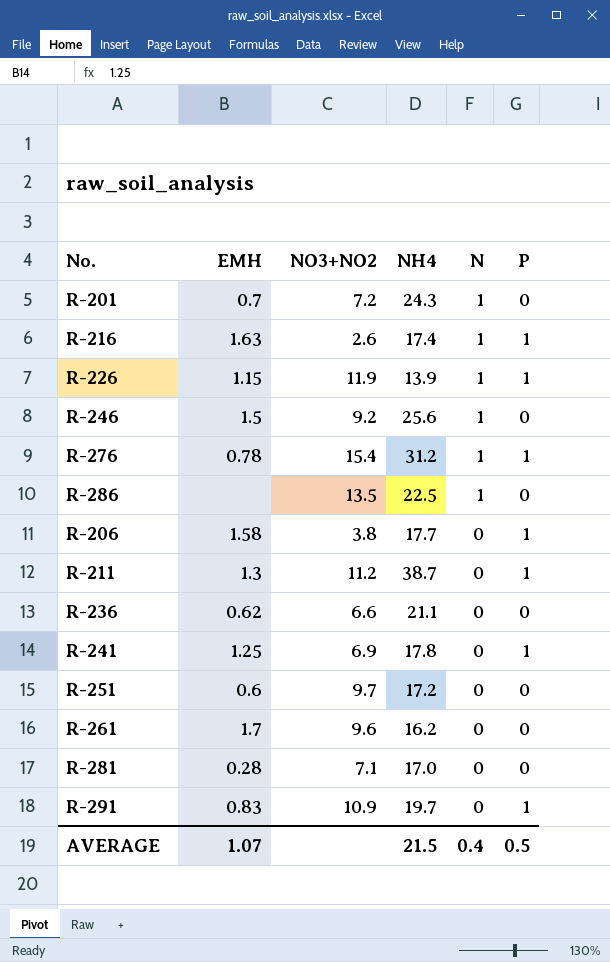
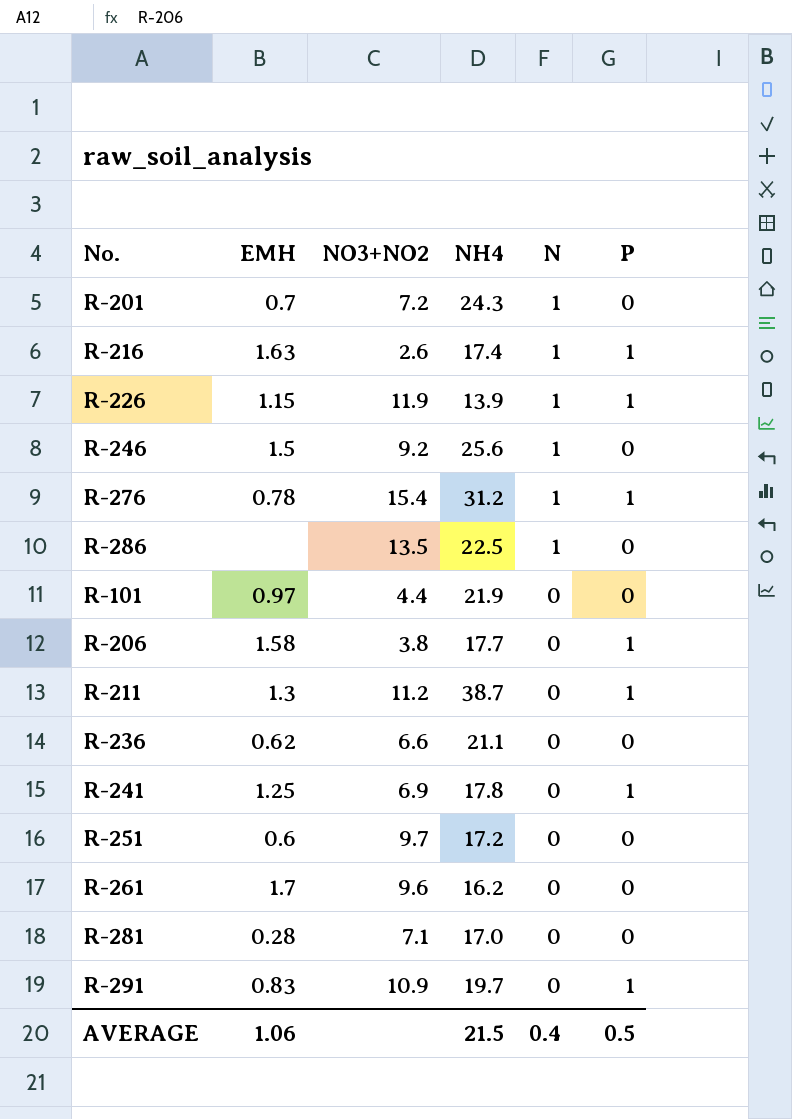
row R-101: none -> 0.97 | 4.4 | 21.9 | 0 | 0
AVERAGE | EMH: 1.07 -> 1.06

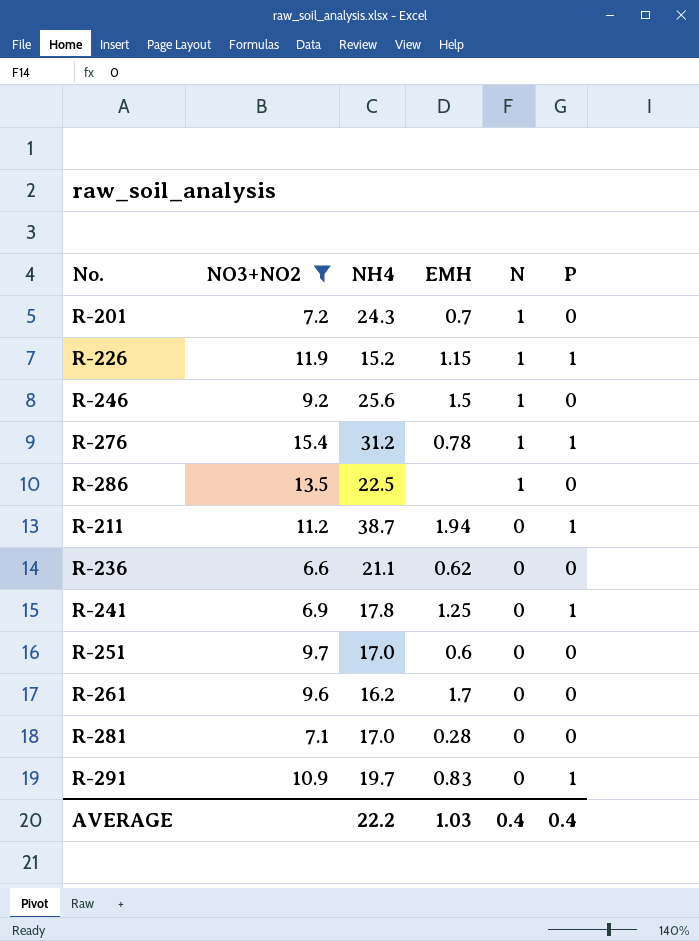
filter: none -> NO3+NO2 >= 6.6
column EMH | position: 2 -> 4
R-226 | NH4: 13.9 -> 15.2
R-211 | EMH: 1.3 -> 1.94
R-251 | NH4: 17.2 -> 17.0
AVERAGE | NH4: 21.5 -> 22.2
AVERAGE | EMH: 1.06 -> 1.03
AVERAGE | P: 0.5 -> 0.4

